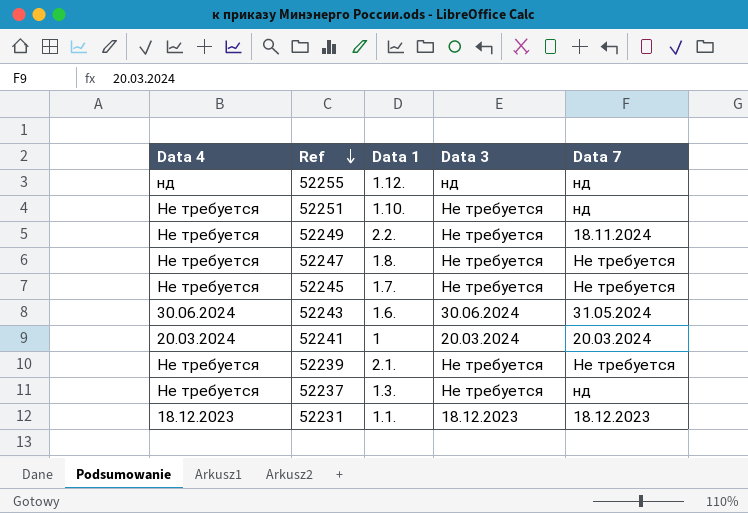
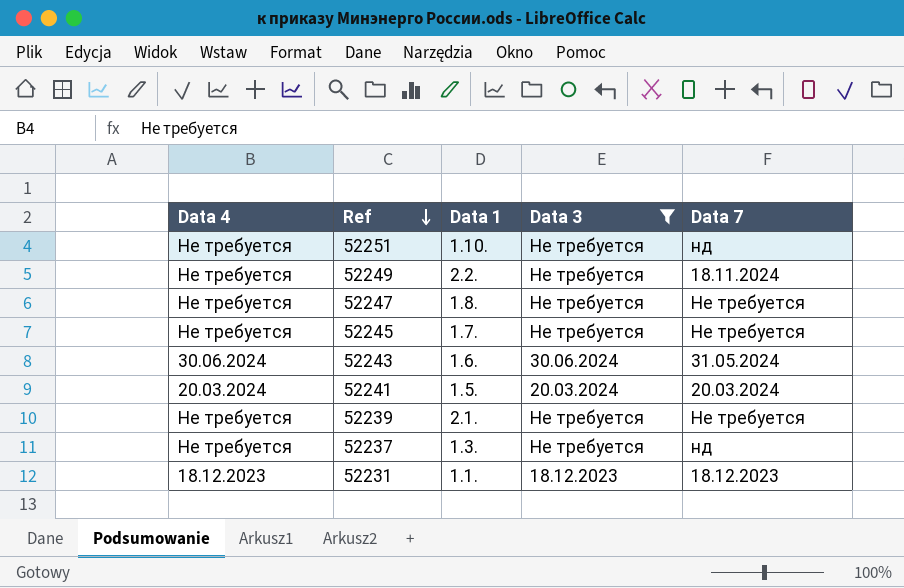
filter: none -> Data 3 != нд
52241 | Data 1: 1 -> 1.5.

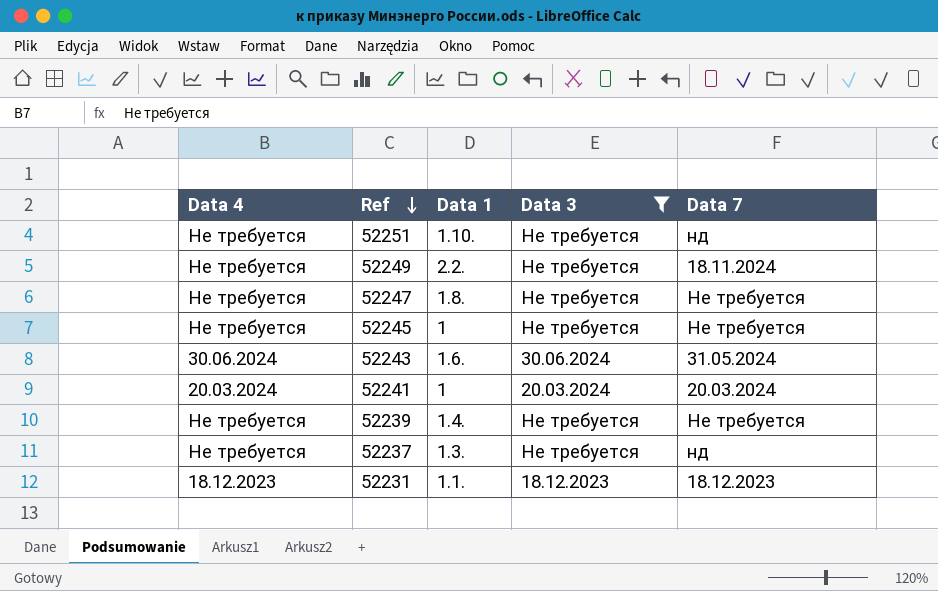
52245 | Data 1: 1.7. -> 1
52241 | Data 1: 1.5. -> 1
52239 | Data 1: 2.1. -> 1.4.

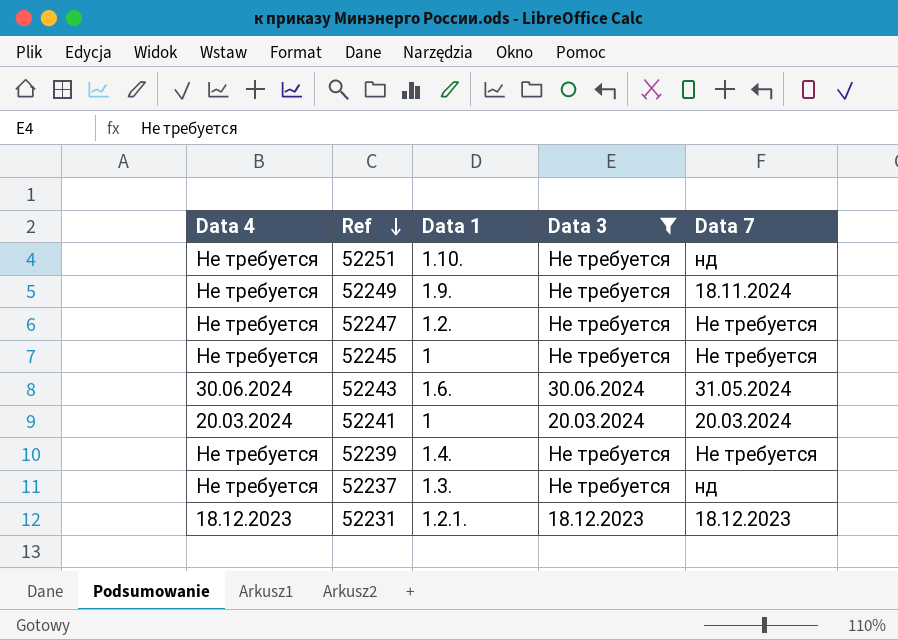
52249 | Data 1: 2.2. -> 1.9.
52247 | Data 1: 1.8. -> 1.2.
52231 | Data 1: 1.1. -> 1.2.1.

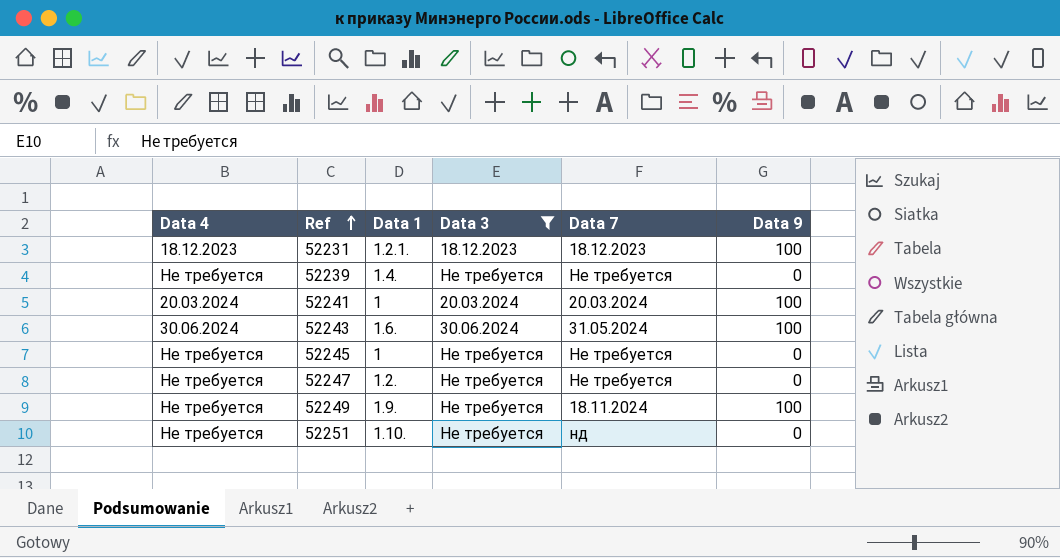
row order: Ref descending -> Ref ascending
column Data 9 | position: none -> 6
row 52237: Не требуется | 1.3. | Не требуется | нд -> none

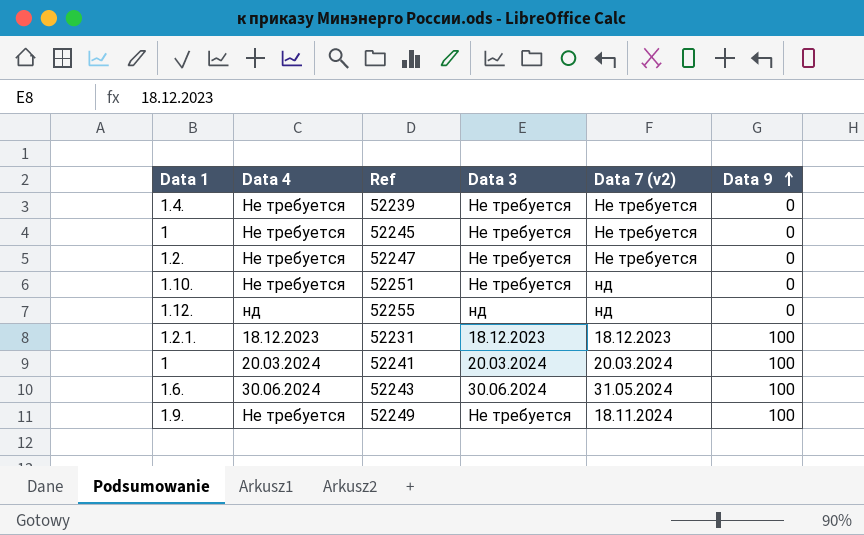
filter: Data 3 != нд -> none
row order: Ref ascending -> Data 9 ascending
column Data 1 | position: 3 -> 1
column name: Data 7 -> Data 7 (v2)

